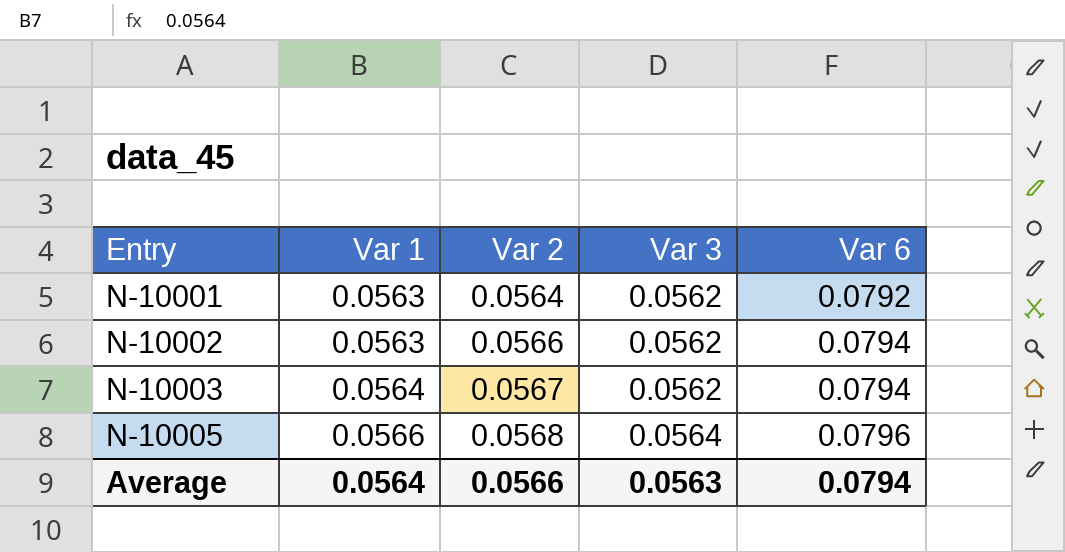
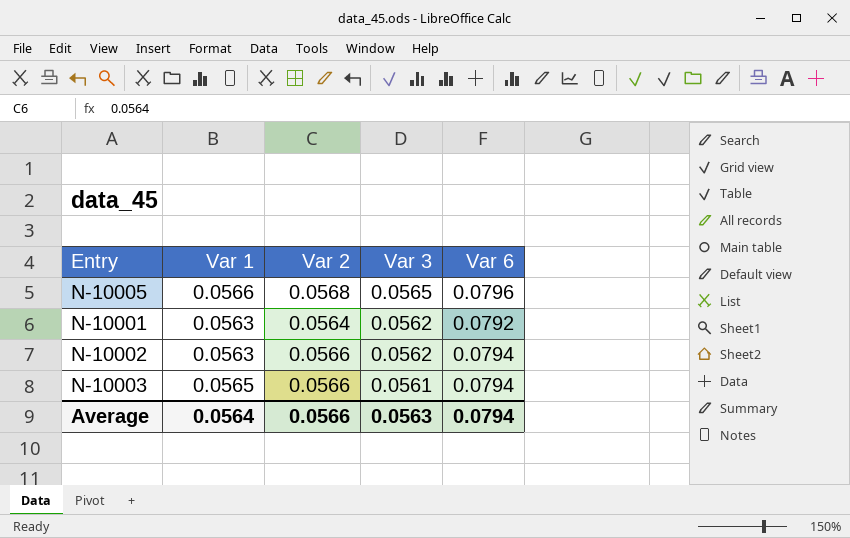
row order: Entry ascending -> Var 3 descending
N-10005 | Var 3: 0.0564 -> 0.0565
N-10003 | Var 1: 0.0564 -> 0.0565
N-10003 | Var 2: 0.0567 -> 0.0566
N-10003 | Var 3: 0.0562 -> 0.0561

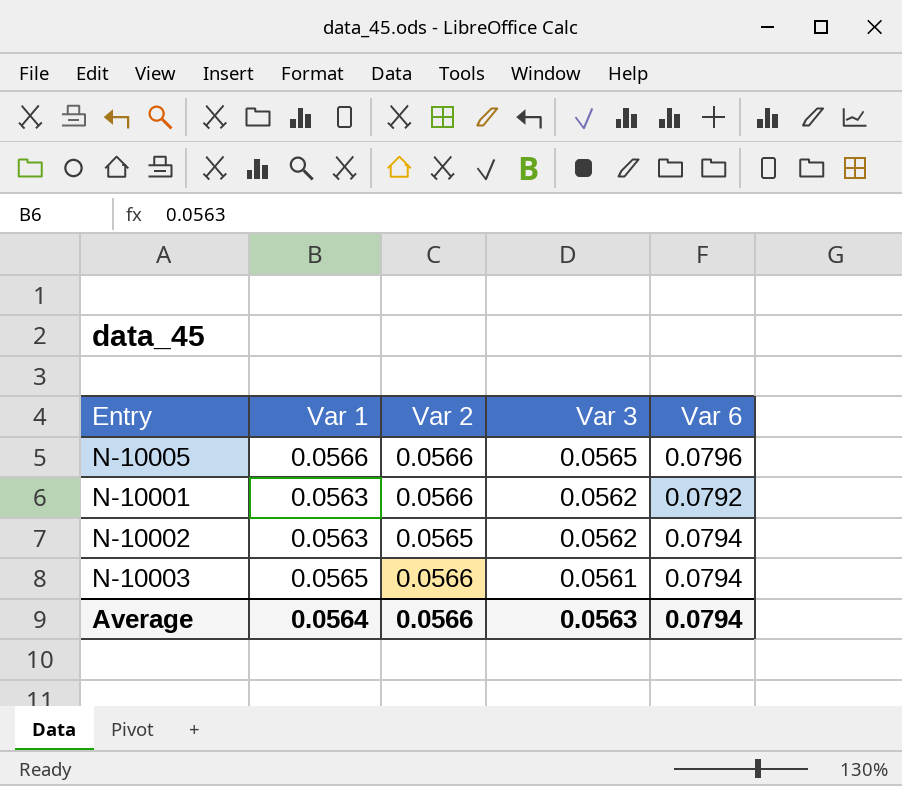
N-10005 | Var 2: 0.0568 -> 0.0566
N-10001 | Var 2: 0.0564 -> 0.0566
N-10002 | Var 2: 0.0566 -> 0.0565

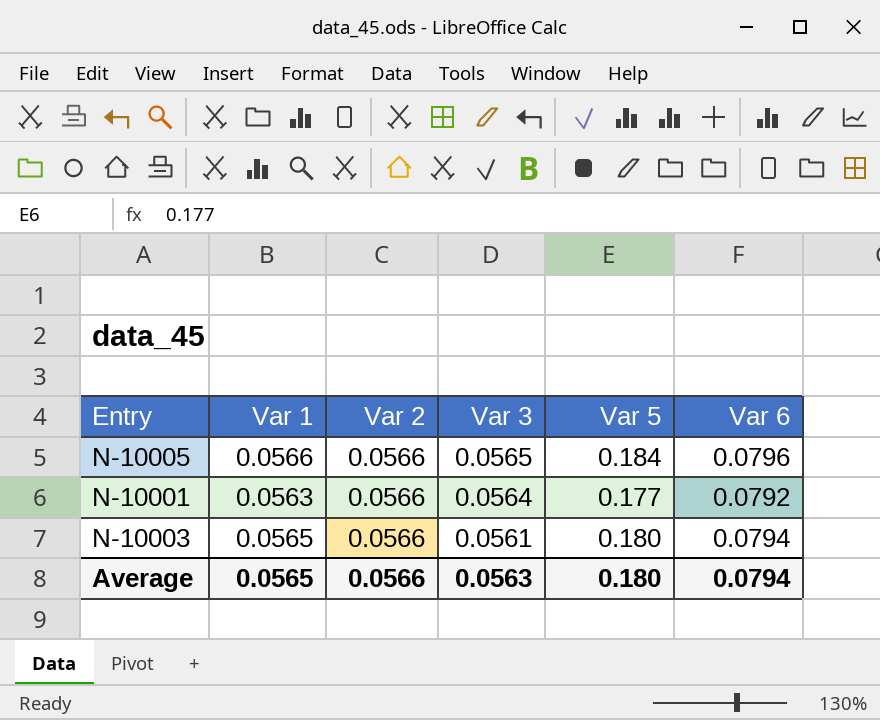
column Var 5 | position: none -> 5
row N-10002: 0.0563 | 0.0565 | 0.0562 | 0.0794 -> none
N-10001 | Var 3: 0.0562 -> 0.0564
Average | Var 1: 0.0564 -> 0.0565

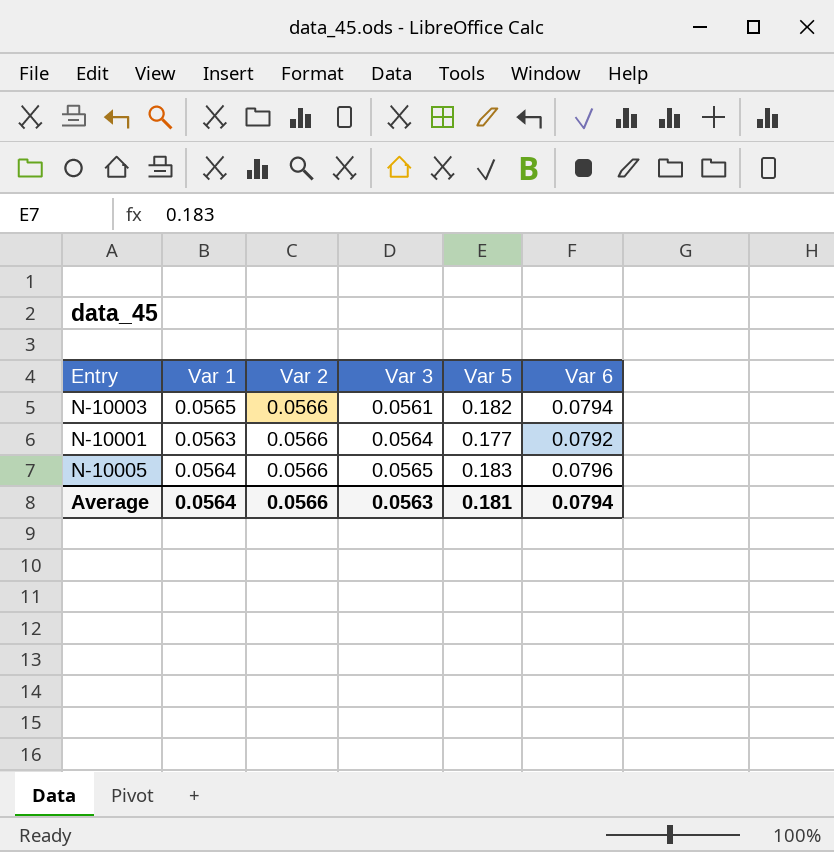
row order: Var 3 descending -> Var 3 ascending
N-10003 | Var 5: 0.180 -> 0.182
N-10005 | Var 1: 0.0566 -> 0.0564
N-10005 | Var 5: 0.184 -> 0.183
Average | Var 1: 0.0565 -> 0.0564
Average | Var 5: 0.180 -> 0.181

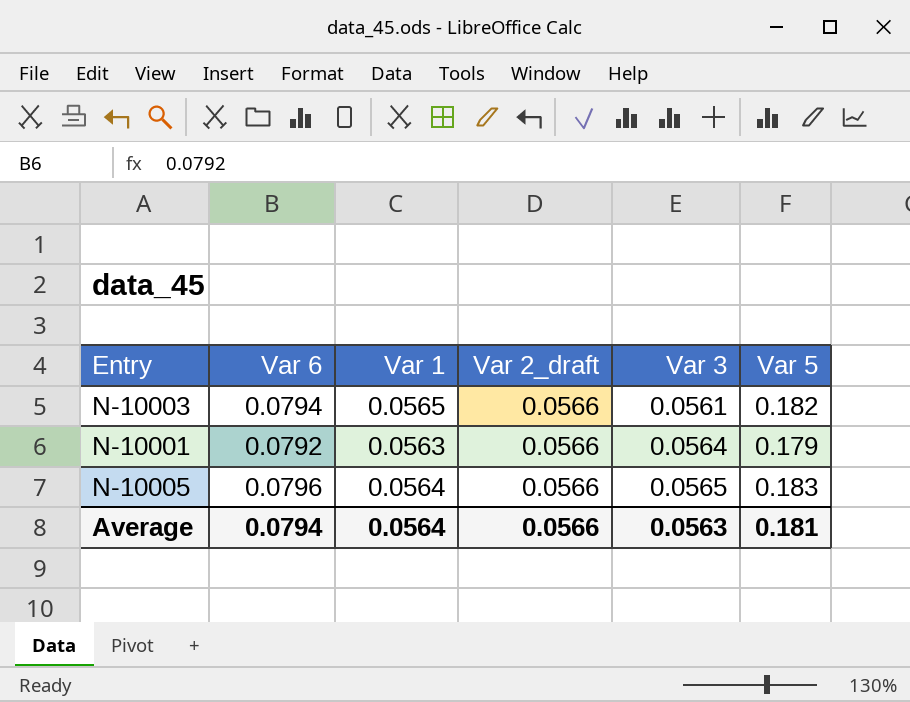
column Var 6 | position: 6 -> 2
column name: Var 2 -> Var 2_draft
N-10001 | Var 5: 0.177 -> 0.179

